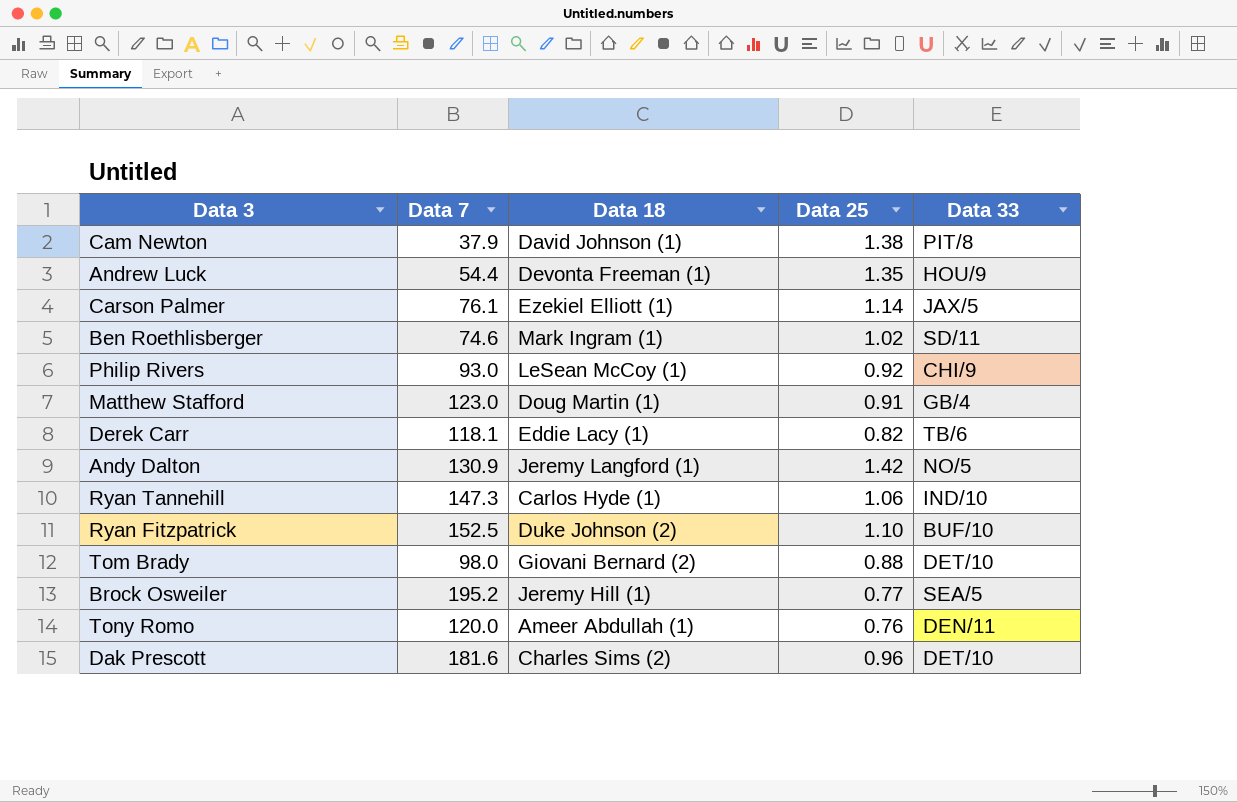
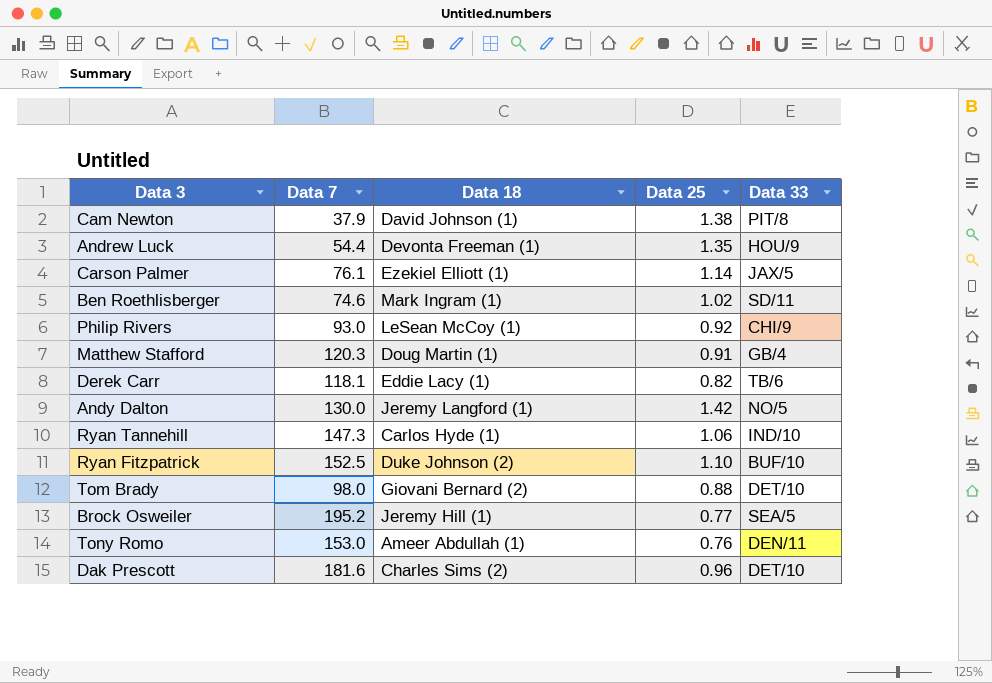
Matthew Stafford | Data 7: 123.0 -> 120.3
Andy Dalton | Data 7: 130.9 -> 130.0
Tony Romo | Data 7: 120.0 -> 153.0

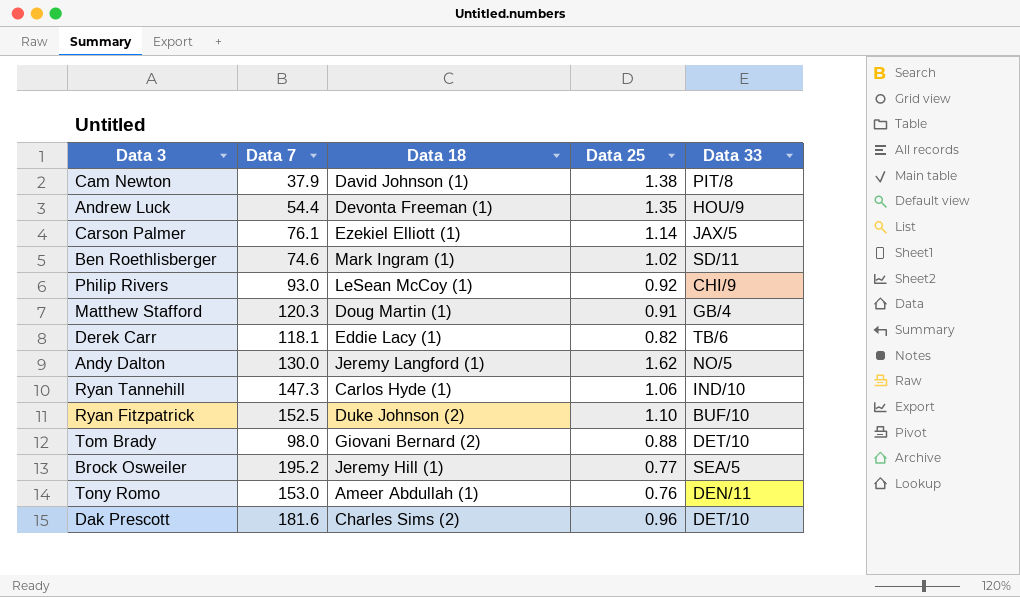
Andy Dalton | Data 25: 1.42 -> 1.62

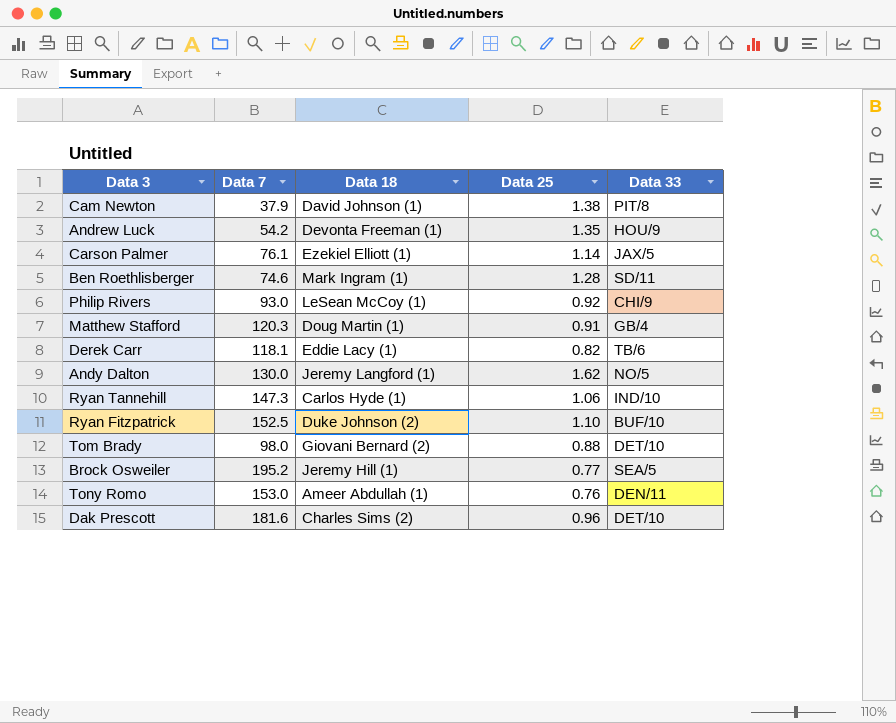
Andrew Luck | Data 7: 54.4 -> 54.2
Ben Roethlisberger | Data 25: 1.02 -> 1.28

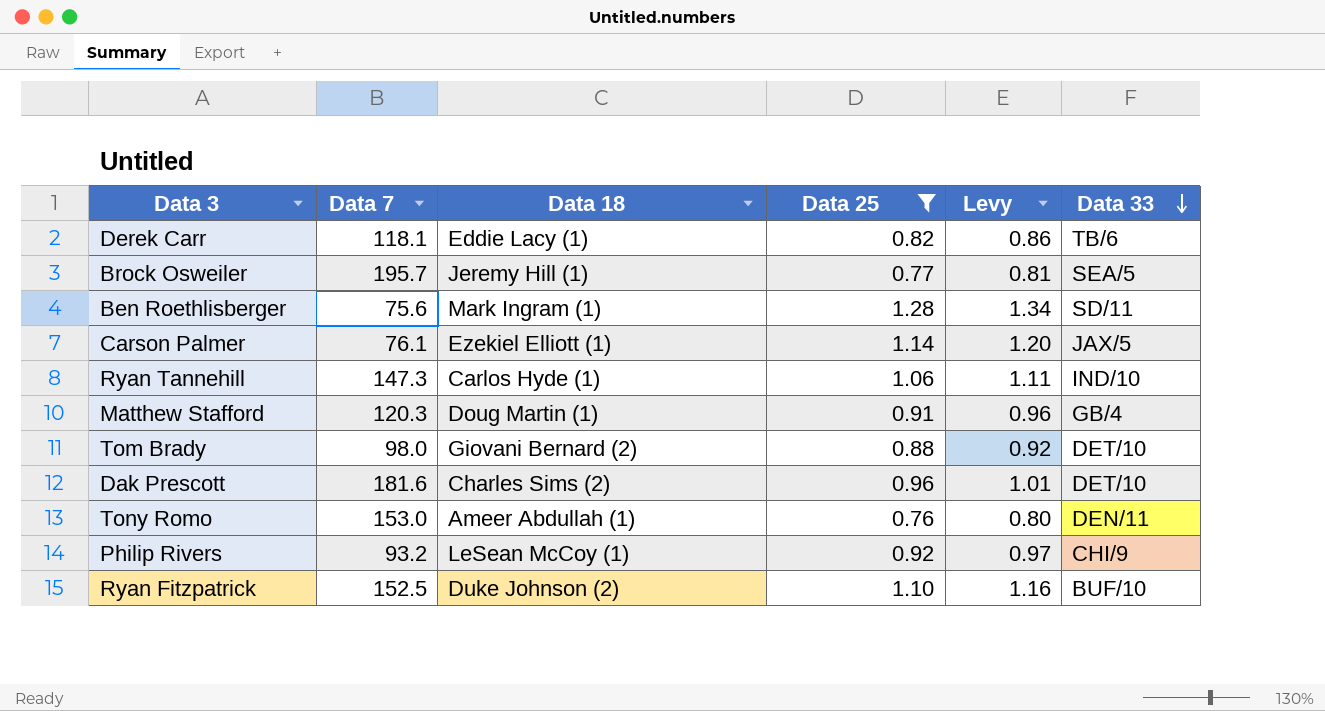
filter: none -> Data 25 <= 1.28
row order: none -> Data 33 descending
column Levy | formula: none -> [Data 25] * 1.05
Brock Osweiler | Data 7: 195.2 -> 195.7
Ben Roethlisberger | Data 7: 74.6 -> 75.6
Philip Rivers | Data 7: 93.0 -> 93.2

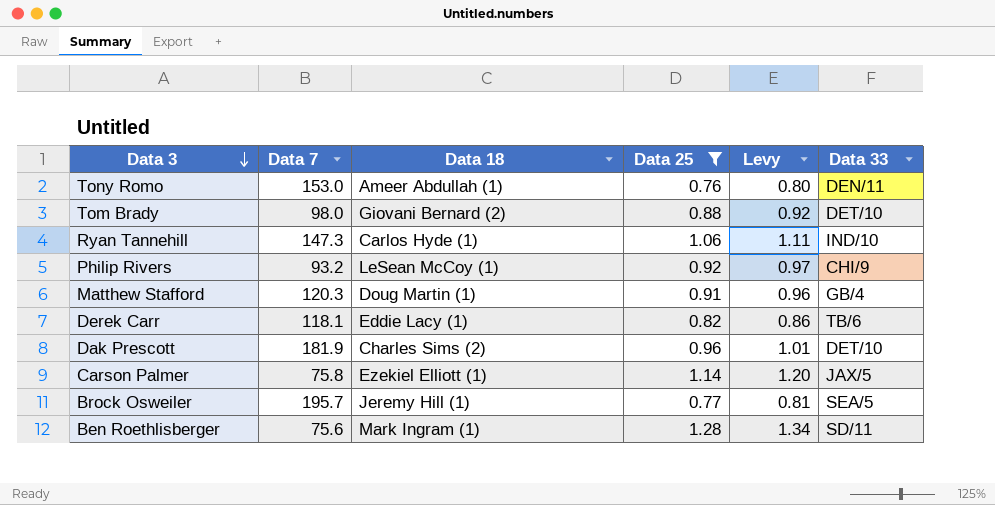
row order: Data 33 descending -> Data 3 descending
row Ryan Fitzpatrick: 152.5 | Duke Johnson (2) | 1.10 | 1.16 | BUF/10 -> none
Dak Prescott | Data 7: 181.6 -> 181.9
Carson Palmer | Data 7: 76.1 -> 75.8

